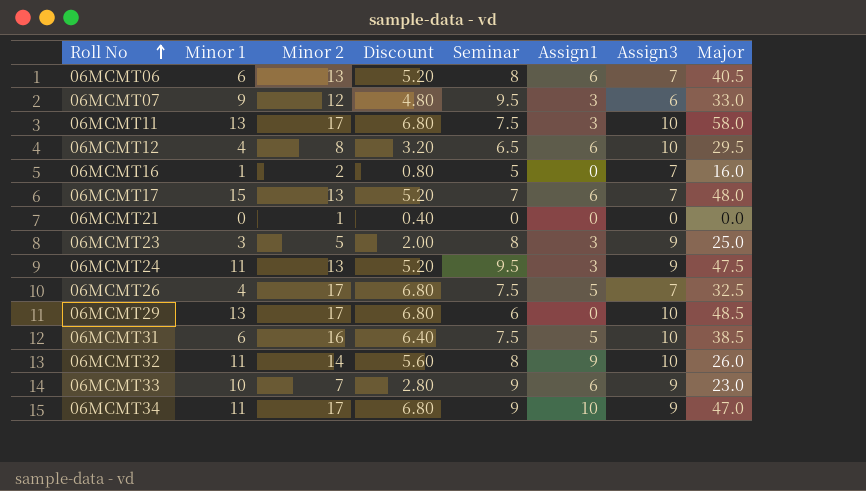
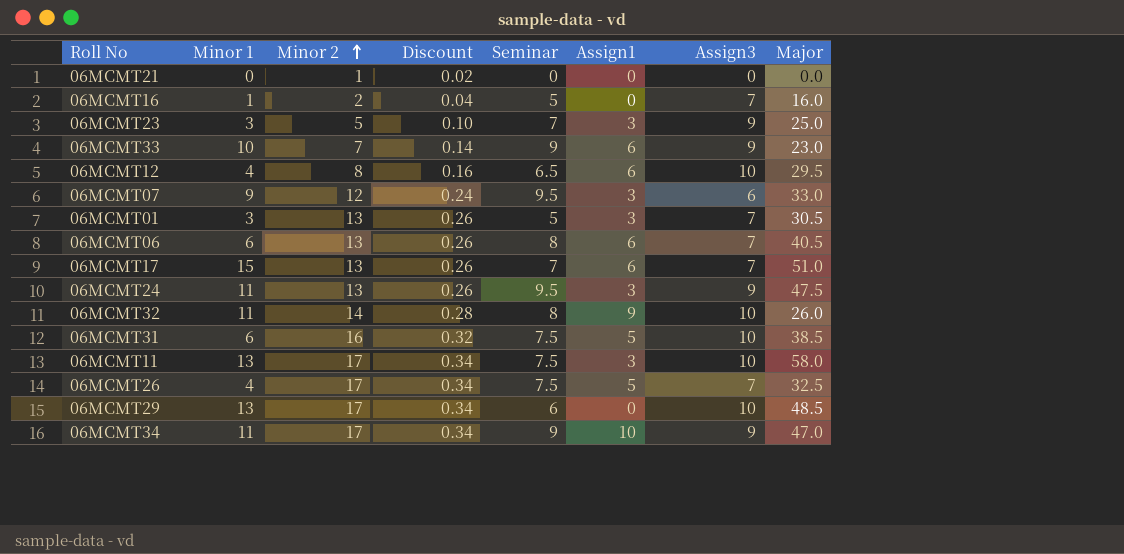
row order: Roll No ascending -> Minor 2 ascending
column Discount | formula: [Minor 2] * 0.4 -> [Minor 2] * 0.02
06MCMT23 | Seminar: 8 -> 7
row 06MCMT01: none -> 3 | 13 | 0.26 | 5 | 3 | 7 | 30.5
06MCMT17 | Major: 48.0 -> 51.0

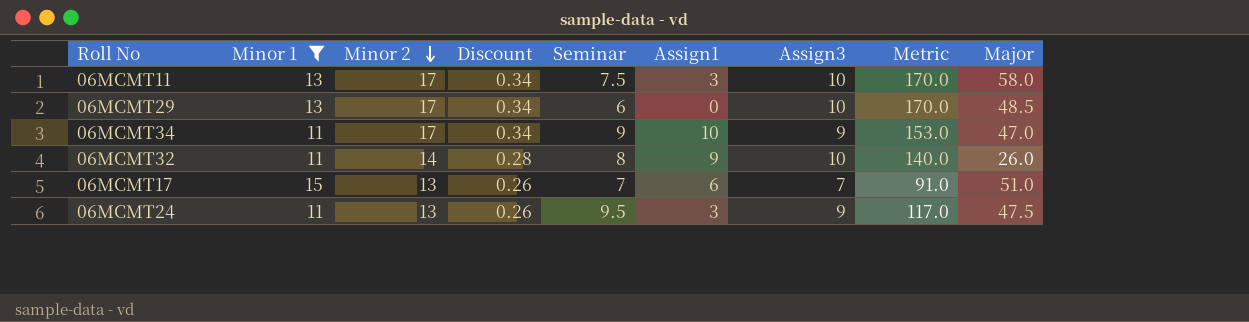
filter: none -> Minor 1 >= 11
row order: Minor 2 ascending -> Minor 2 descending
column Metric | formula: none -> [Minor 2] * [Assign3]

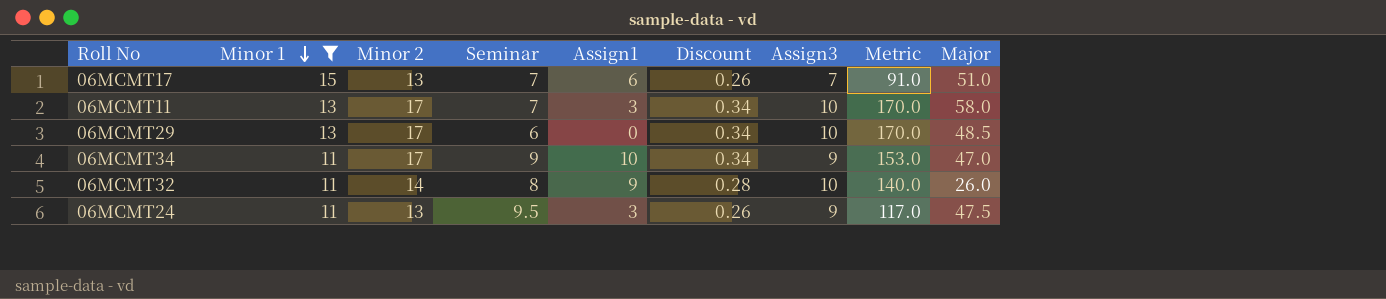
row order: Minor 2 descending -> Minor 1 descending
column Discount | position: 4 -> 6
06MCMT11 | Seminar: 7.5 -> 7

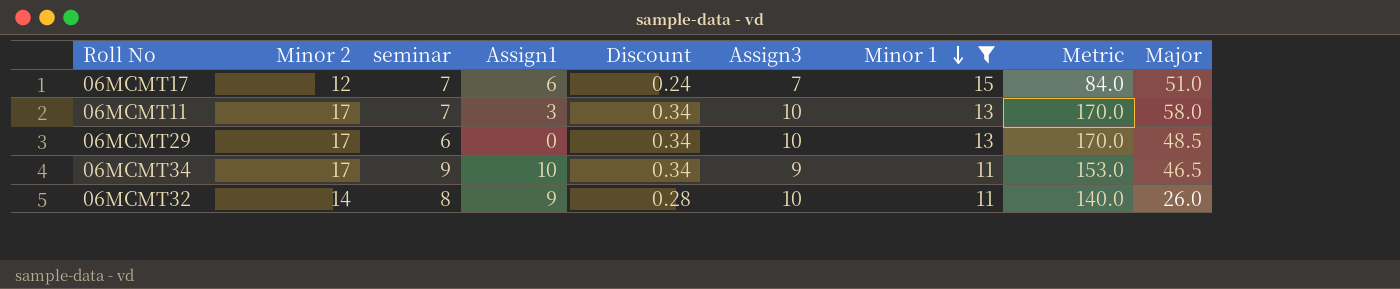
column name: Seminar -> seminar
column Minor 1 | position: 2 -> 7
row 06MCMT24: 11 | 13 | 9.5 | 3 | 0.26 | 9 | 117.0 | 47.5 -> none
06MCMT17 | Minor 2: 13 -> 12
06MCMT17 | Discount: 0.26 -> 0.24
06MCMT17 | Metric: 91.0 -> 84.0
06MCMT34 | Major: 47.0 -> 46.5

